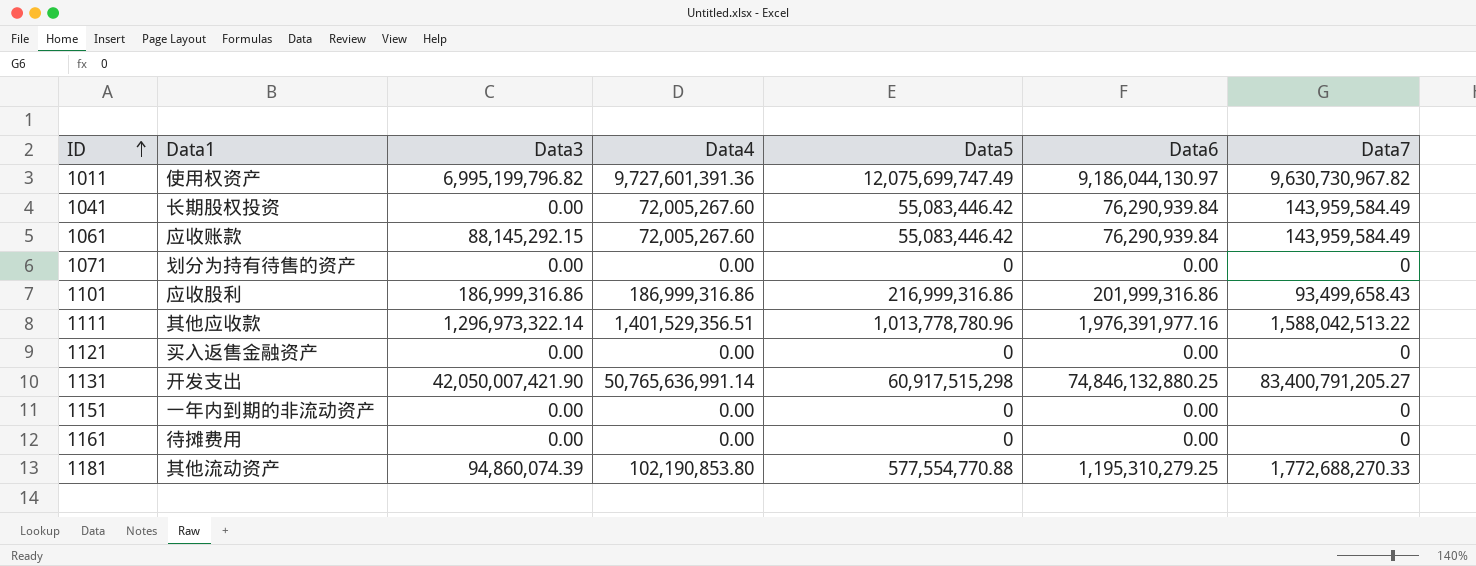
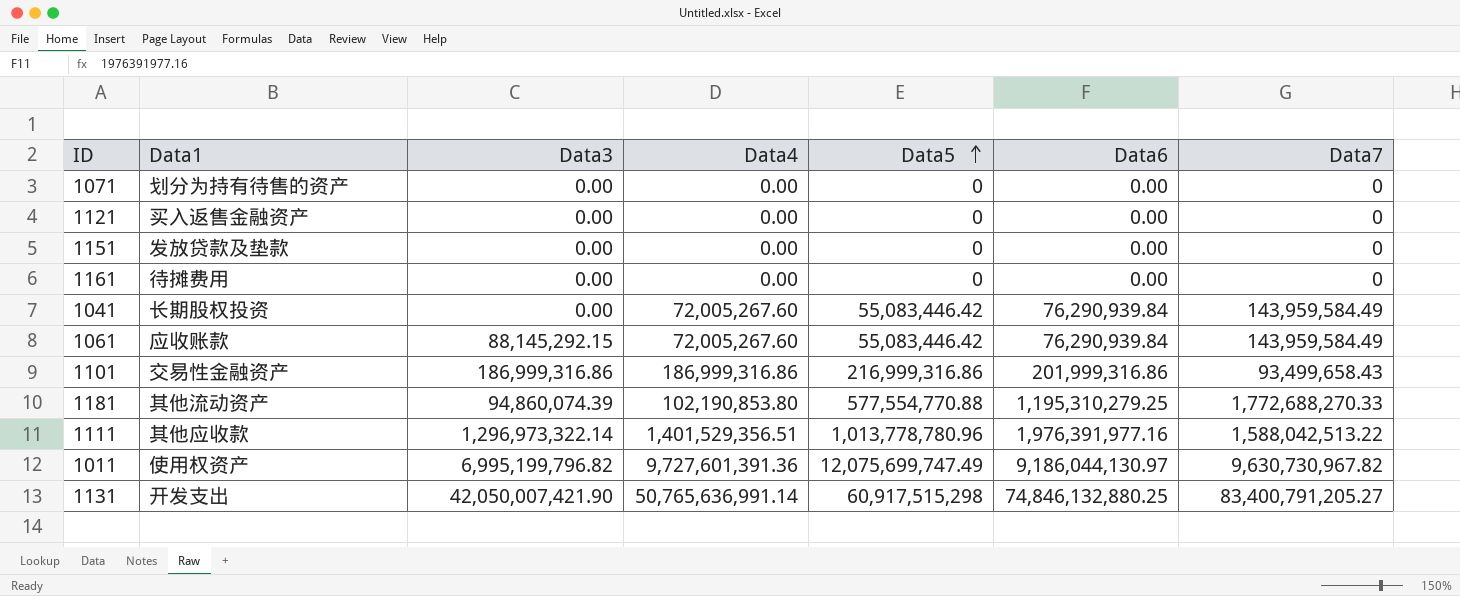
row order: ID ascending -> Data5 ascending
1151 | Data1: 一年内到期的非流动资产 -> 发放贷款及垫款
1101 | Data1: 应收股利 -> 交易性金融资产

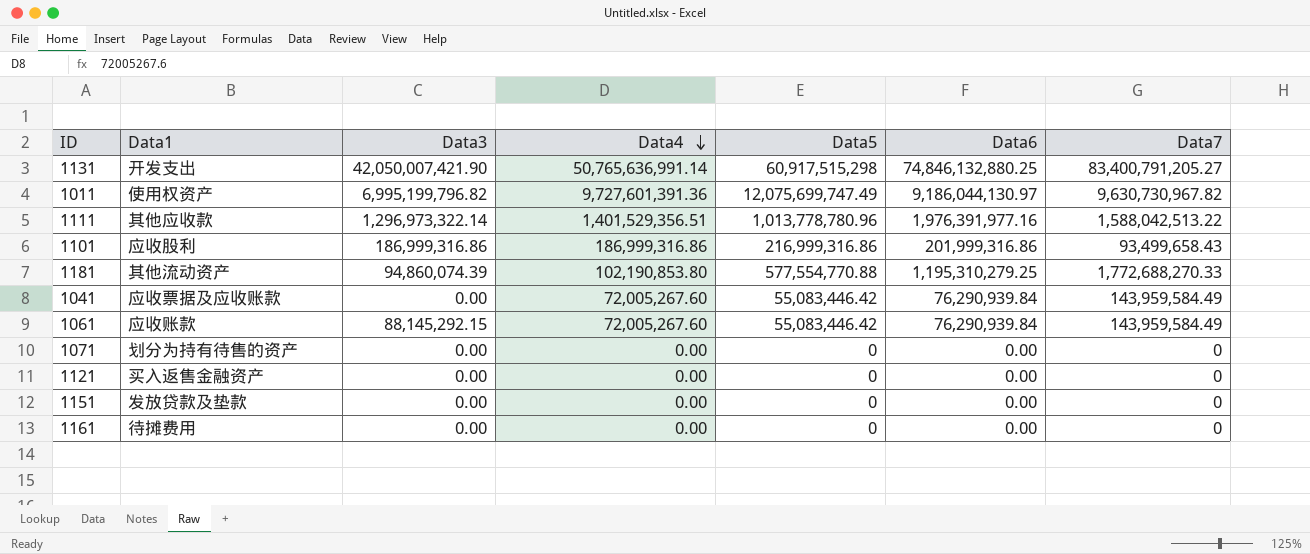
row order: Data5 ascending -> Data4 descending
1101 | Data1: 交易性金融资产 -> 应收股利
1041 | Data1: 长期股权投资 -> 应收票据及应收账款

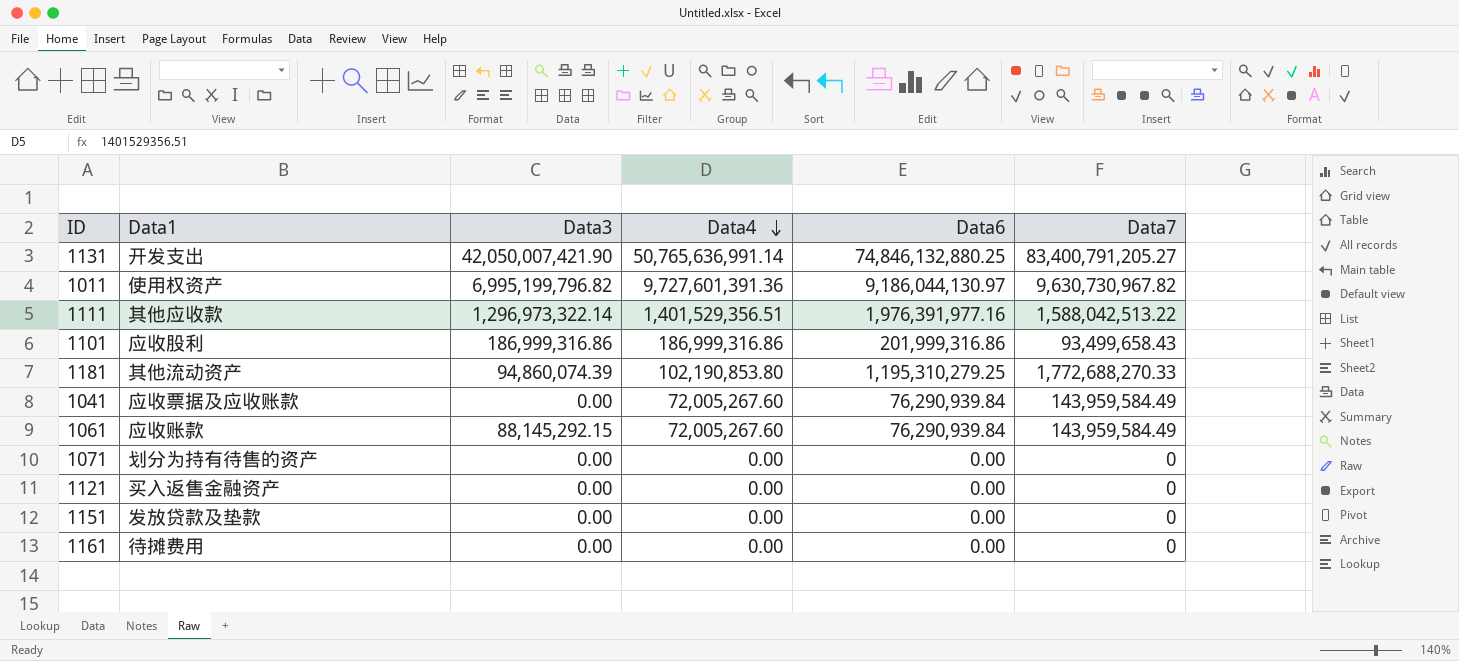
column Data5 | position: 5 -> none

